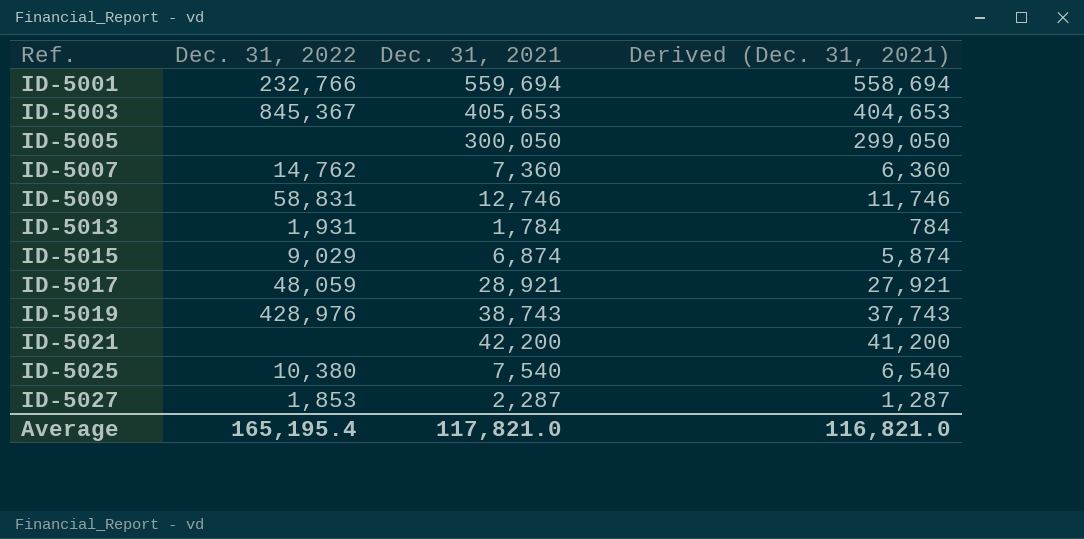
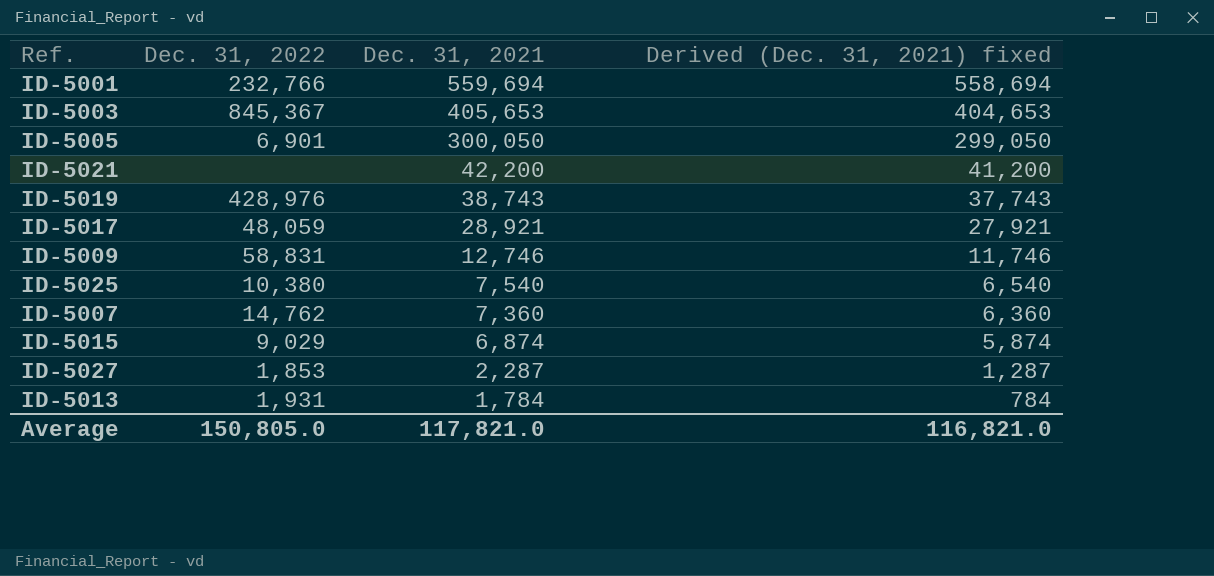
row order: Ref. ascending -> Dec. 31, 2021 descending
column name: Derived (Dec. 31, 2021) -> Derived (Dec. 31, 2021) fixed
ID-5005 | Dec. 31, 2022: none -> 6,901
Average | Dec. 31, 2022: 165,195.4 -> 150,805.0

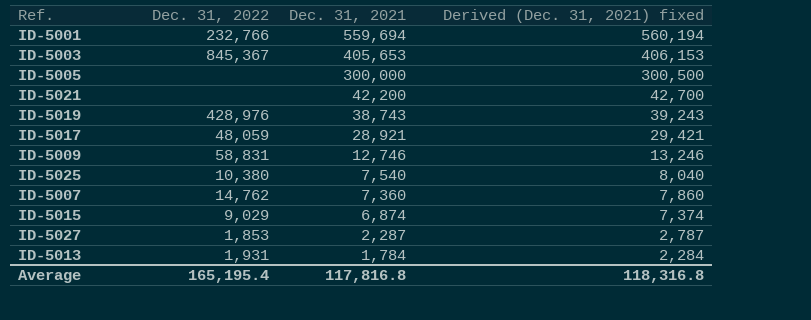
column Derived (Dec. 31, 2021) fixed | formula: [Dec. 31, 2021] - 1000 -> [Dec. 31, 2021] + 500
ID-5005 | Dec. 31, 2022: 6,901 -> none
ID-5005 | Dec. 31, 2021: 300,050 -> 300,000
Average | Dec. 31, 2022: 150,805.0 -> 165,195.4
Average | Dec. 31, 2021: 117,821.0 -> 117,816.8
Average | Derived (Dec. 31, 2021) fixed: 116,821.0 -> 118,316.8

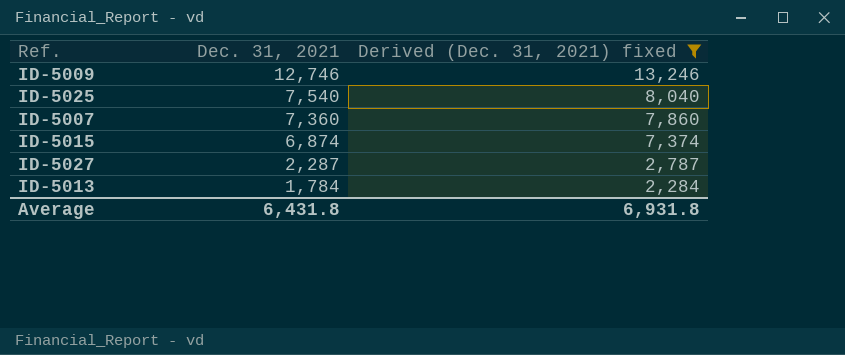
filter: none -> Derived (Dec. 31, 2021) fixed <= 13,246
column Dec. 31, 2022 | position: 2 -> none
Average | Dec. 31, 2021: 117,816.8 -> 6,431.8
Average | Derived (Dec. 31, 2021) fixed: 118,316.8 -> 6,931.8

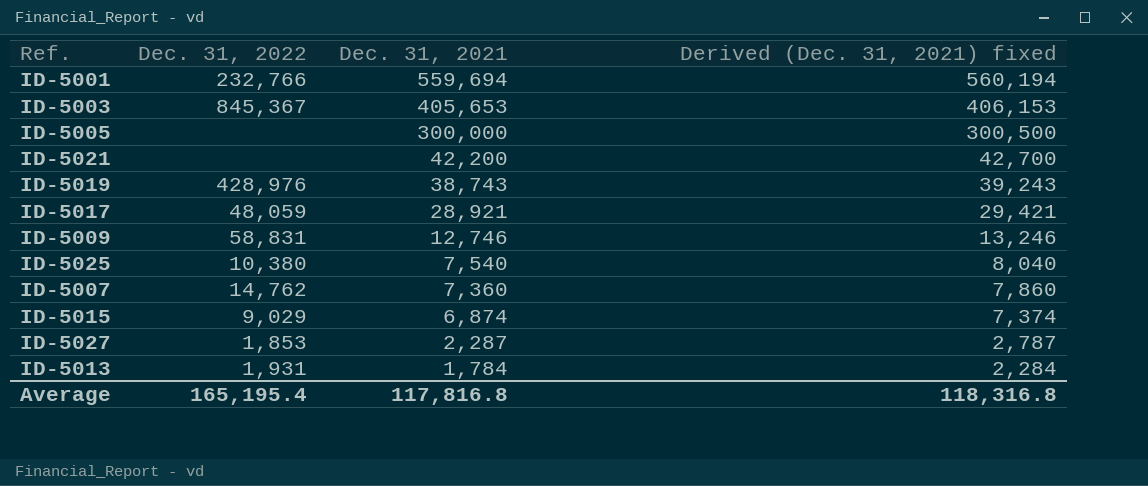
filter: Derived (Dec. 31, 2021) fixed <= 13,246 -> none
column Dec. 31, 2022 | position: none -> 2
Average | Dec. 31, 2021: 6,431.8 -> 117,816.8
Average | Derived (Dec. 31, 2021) fixed: 6,931.8 -> 118,316.8

